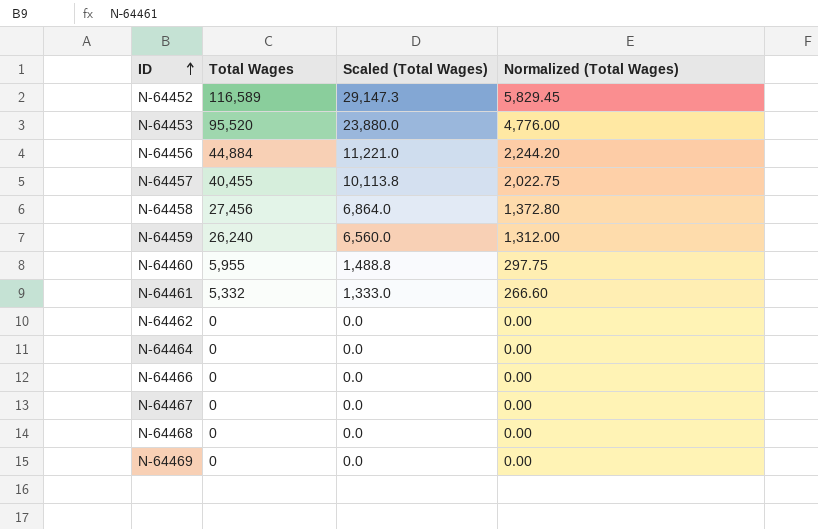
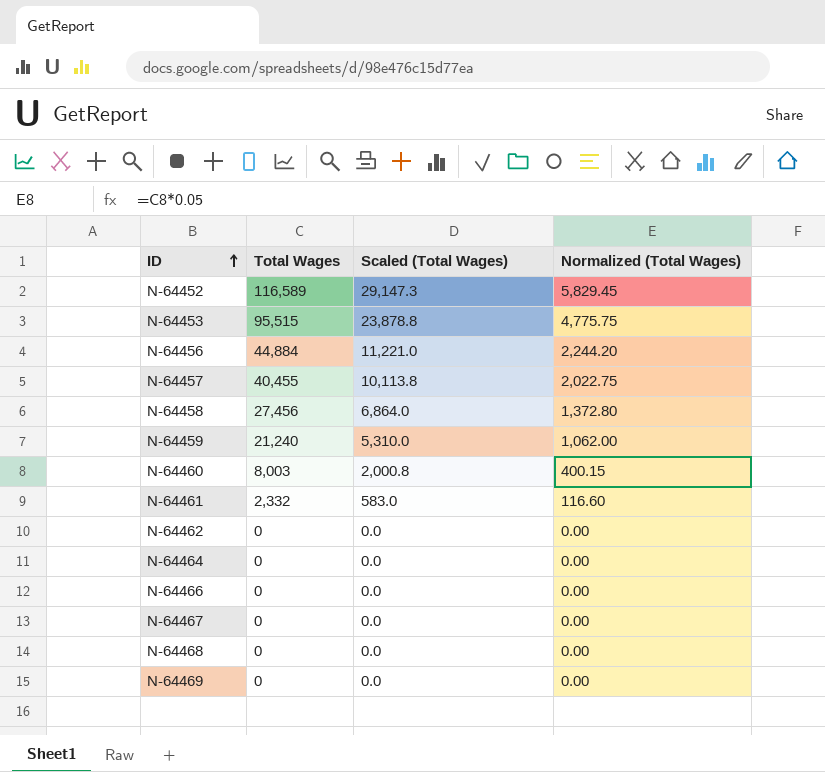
N-64453 | Total Wages: 95,520 -> 95,515
N-64453 | Scaled (Total Wages): 23,880.0 -> 23,878.8
N-64453 | Normalized (Total Wages): 4,776.00 -> 4,775.75
N-64459 | Total Wages: 26,240 -> 21,240
N-64459 | Scaled (Total Wages): 6,560.0 -> 5,310.0
N-64459 | Normalized (Total Wages): 1,312.00 -> 1,062.00
N-64460 | Total Wages: 5,955 -> 8,003
N-64460 | Scaled (Total Wages): 1,488.8 -> 2,000.8
N-64460 | Normalized (Total Wages): 297.75 -> 400.15
N-64461 | Total Wages: 5,332 -> 2,332
N-64461 | Scaled (Total Wages): 1,333.0 -> 583.0
N-64461 | Normalized (Total Wages): 266.60 -> 116.60

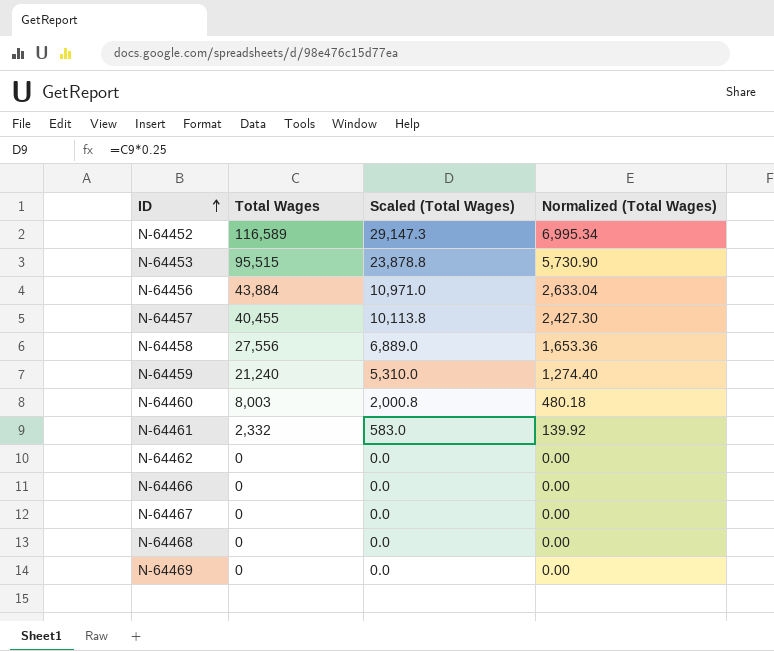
column Normalized (Total Wages) | formula: [Total Wages] * 0.05 -> [Total Wages] * 0.06
row N-64464: 0 | 0.0 | 0.00 -> none
N-64456 | Total Wages: 44,884 -> 43,884
N-64456 | Scaled (Total Wages): 11,221.0 -> 10,971.0
N-64458 | Total Wages: 27,456 -> 27,556
N-64458 | Scaled (Total Wages): 6,864.0 -> 6,889.0

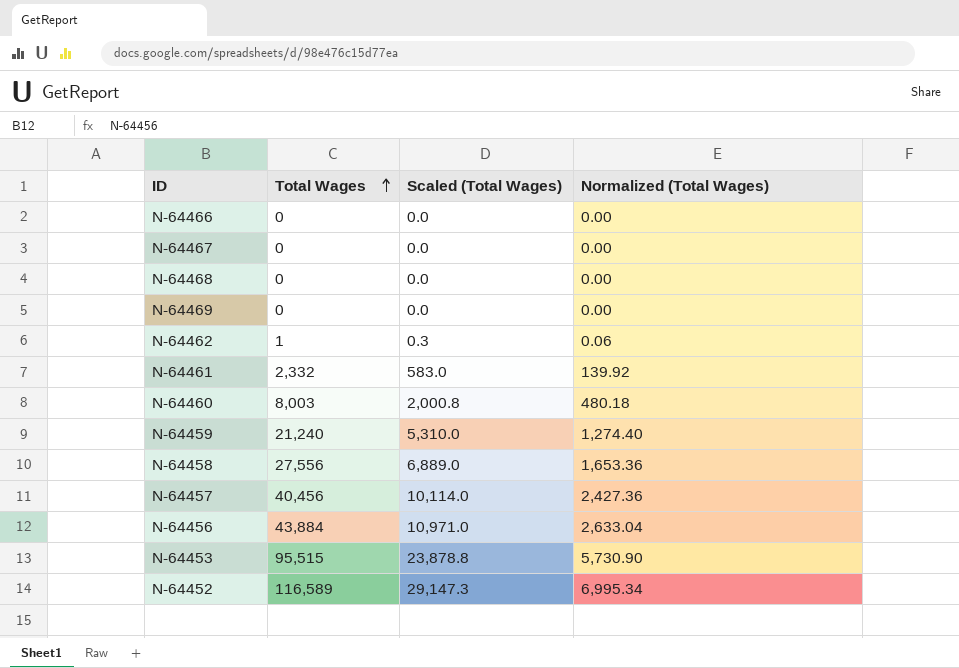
row order: ID ascending -> Total Wages ascending
N-64462 | Total Wages: 0 -> 1
N-64462 | Scaled (Total Wages): 0.0 -> 0.3
N-64462 | Normalized (Total Wages): 0.00 -> 0.06
N-64457 | Total Wages: 40,455 -> 40,456
N-64457 | Scaled (Total Wages): 10,113.8 -> 10,114.0
N-64457 | Normalized (Total Wages): 2,427.30 -> 2,427.36

